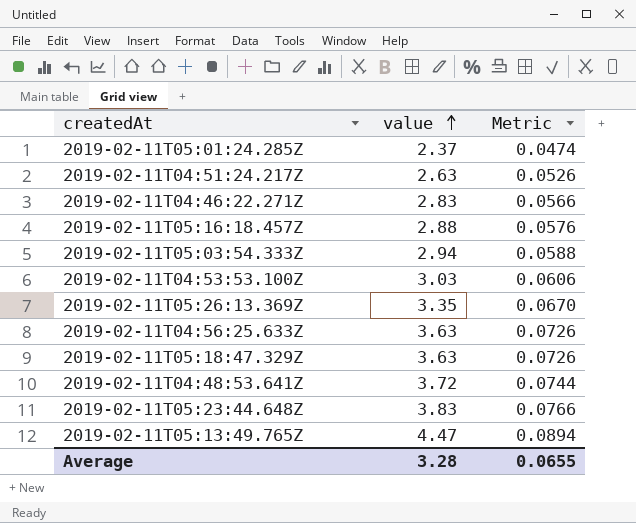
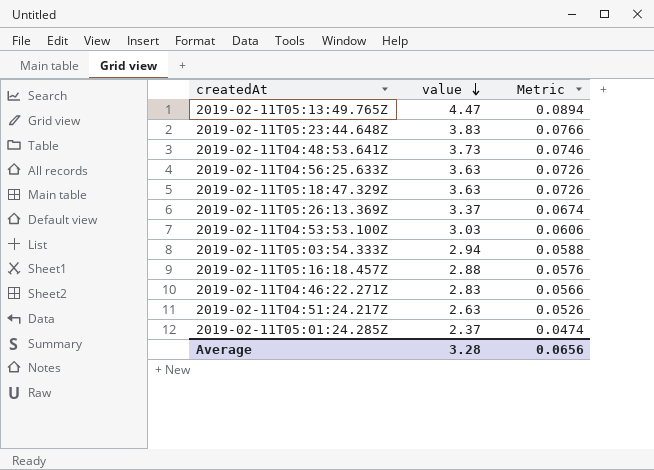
row order: value ascending -> value descending
2019-02-11T04:48:53.641Z | value: 3.72 -> 3.73
2019-02-11T04:48:53.641Z | Metric: 0.0744 -> 0.0746
2019-02-11T05:26:13.369Z | value: 3.35 -> 3.37
2019-02-11T05:26:13.369Z | Metric: 0.0670 -> 0.0674
Average | Metric: 0.0655 -> 0.0656

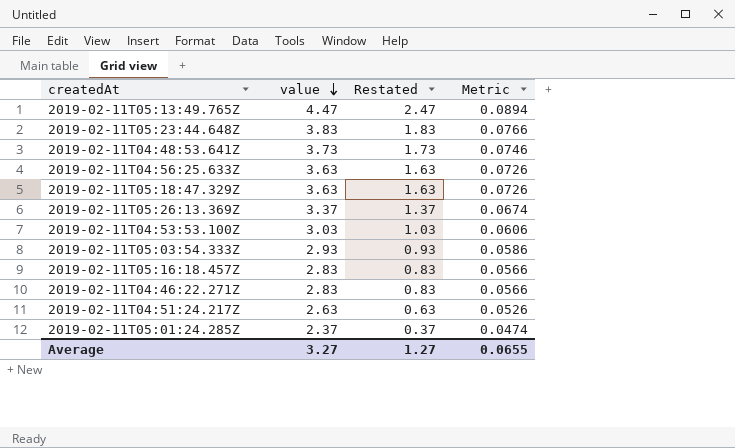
column Restated | formula: none -> [value] - 2
2019-02-11T05:03:54.333Z | value: 2.94 -> 2.93
2019-02-11T05:03:54.333Z | Metric: 0.0588 -> 0.0586
2019-02-11T05:16:18.457Z | value: 2.88 -> 2.83
2019-02-11T05:16:18.457Z | Metric: 0.0576 -> 0.0566
Average | value: 3.28 -> 3.27
Average | Metric: 0.0656 -> 0.0655

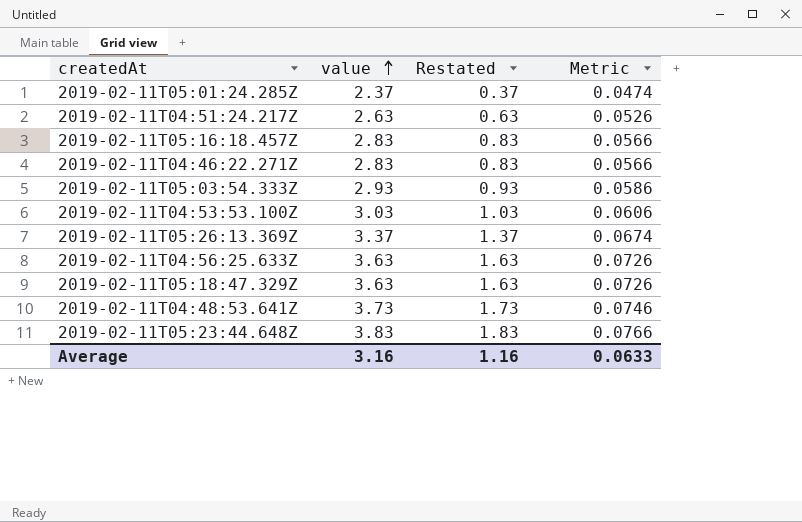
row order: value descending -> value ascending
row 2019-02-11T05:13:49.765Z: 4.47 | 2.47 | 0.0894 -> none
Average | value: 3.27 -> 3.16
Average | Restated: 1.27 -> 1.16
Average | Metric: 0.0655 -> 0.0633

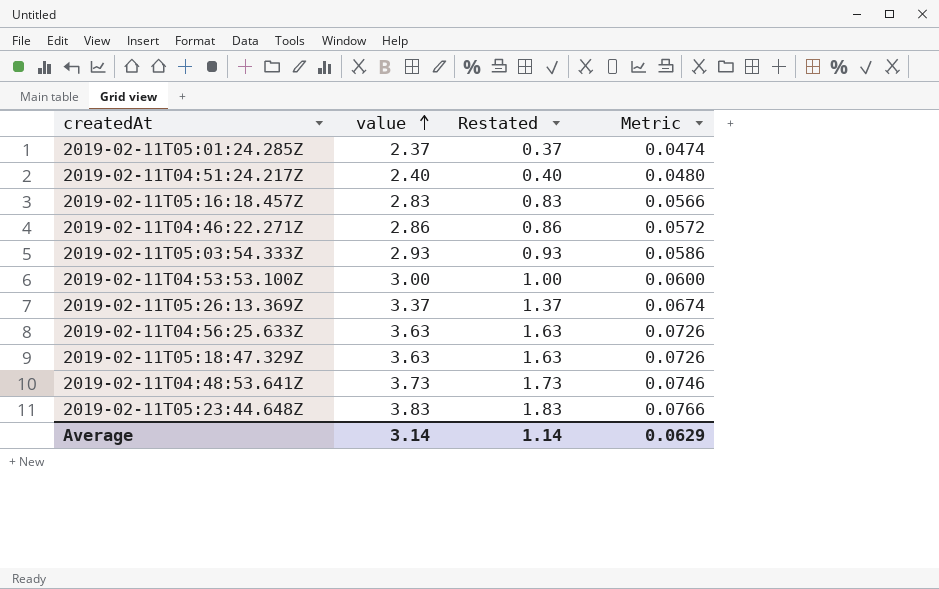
2019-02-11T04:51:24.217Z | value: 2.63 -> 2.40
2019-02-11T04:51:24.217Z | Restated: 0.63 -> 0.40
2019-02-11T04:51:24.217Z | Metric: 0.0526 -> 0.0480
2019-02-11T04:46:22.271Z | value: 2.83 -> 2.86
2019-02-11T04:46:22.271Z | Restated: 0.83 -> 0.86
2019-02-11T04:46:22.271Z | Metric: 0.0566 -> 0.0572
2019-02-11T04:53:53.100Z | value: 3.03 -> 3.00
2019-02-11T04:53:53.100Z | Restated: 1.03 -> 1.00
2019-02-11T04:53:53.100Z | Metric: 0.0606 -> 0.0600
Average | value: 3.16 -> 3.14
Average | Restated: 1.16 -> 1.14
Average | Metric: 0.0633 -> 0.0629

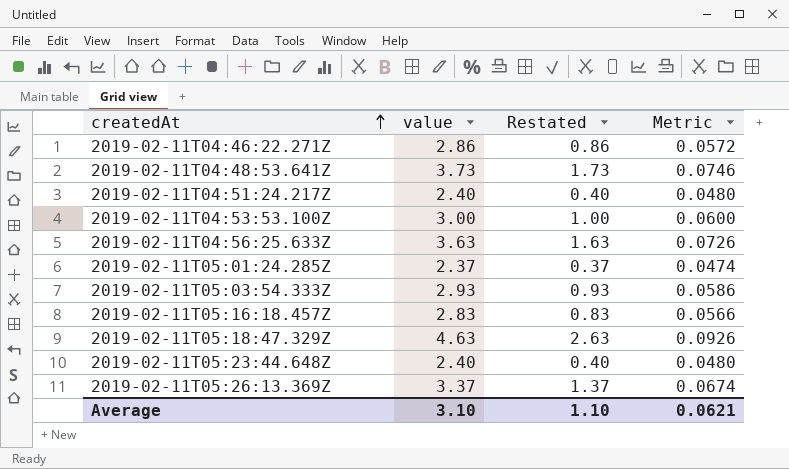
row order: value ascending -> createdAt ascending
2019-02-11T05:18:47.329Z | value: 3.63 -> 4.63
2019-02-11T05:18:47.329Z | Restated: 1.63 -> 2.63
2019-02-11T05:18:47.329Z | Metric: 0.0726 -> 0.0926
2019-02-11T05:23:44.648Z | value: 3.83 -> 2.40
2019-02-11T05:23:44.648Z | Restated: 1.83 -> 0.40
2019-02-11T05:23:44.648Z | Metric: 0.0766 -> 0.0480
Average | value: 3.14 -> 3.10
Average | Restated: 1.14 -> 1.10
Average | Metric: 0.0629 -> 0.0621

